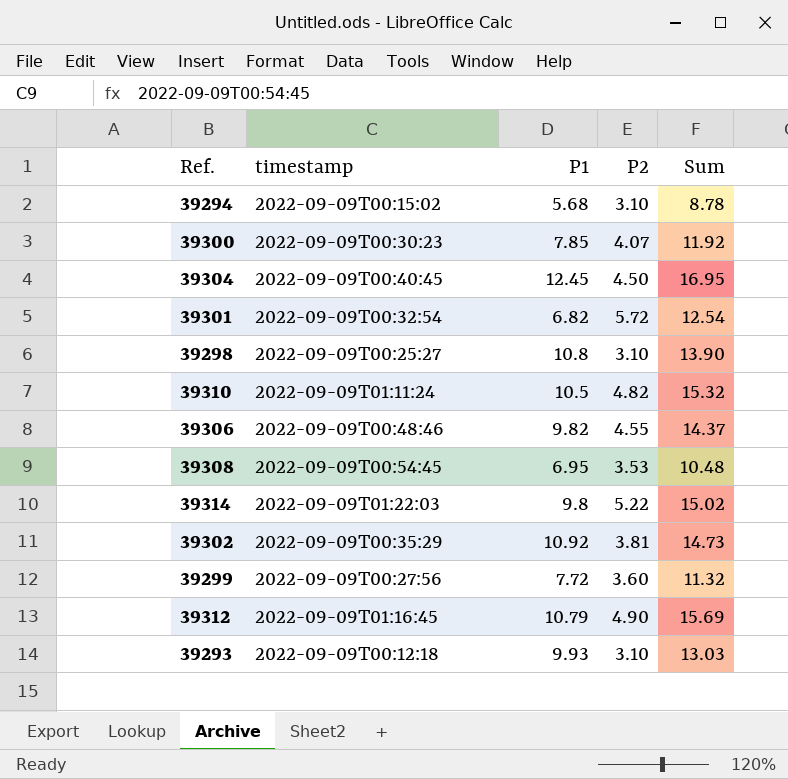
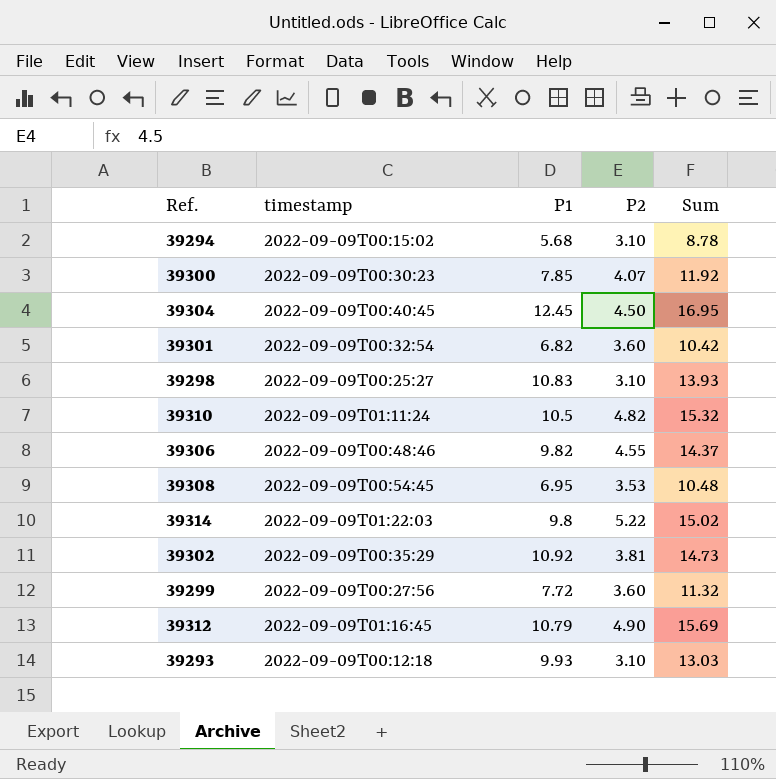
39301 | P2: 5.72 -> 3.60
39301 | Sum: 12.54 -> 10.42
39298 | P1: 10.8 -> 10.83
39298 | Sum: 13.90 -> 13.93

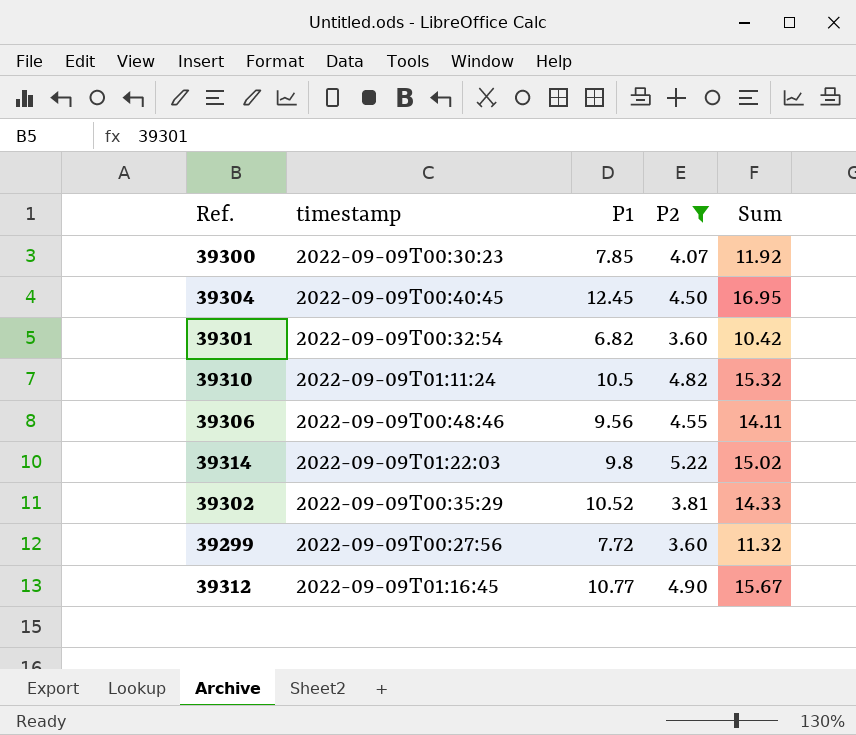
filter: none -> P2 >= 3.60
39306 | P1: 9.82 -> 9.56
39306 | Sum: 14.37 -> 14.11
39302 | P1: 10.92 -> 10.52
39302 | Sum: 14.73 -> 14.33
39312 | P1: 10.79 -> 10.77
39312 | Sum: 15.69 -> 15.67

